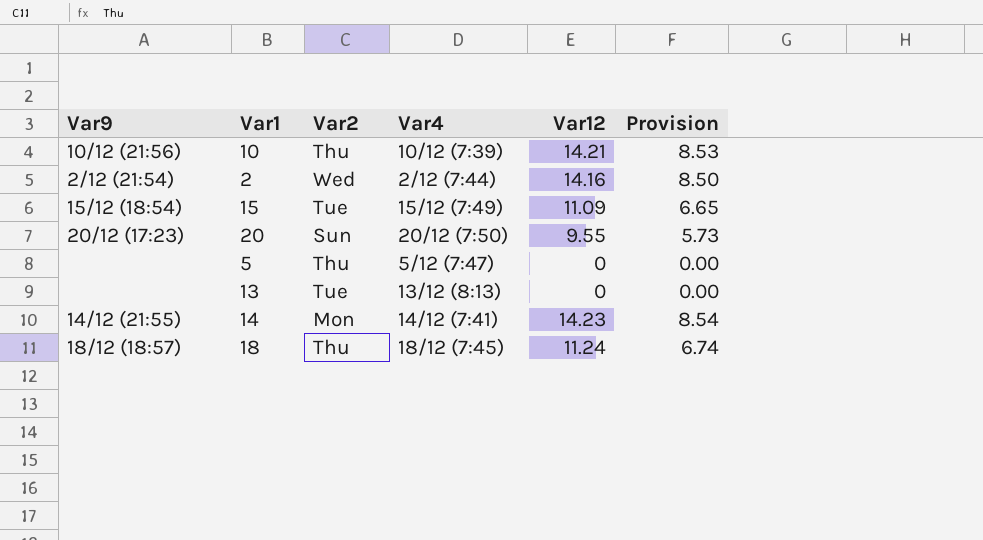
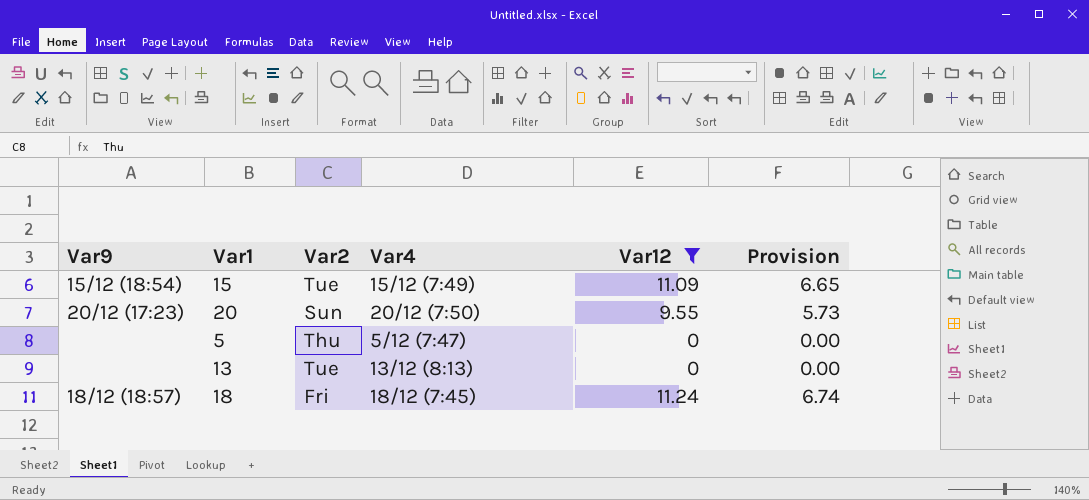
filter: none -> Var12 <= 11.24
18 | Var2: Thu -> Fri

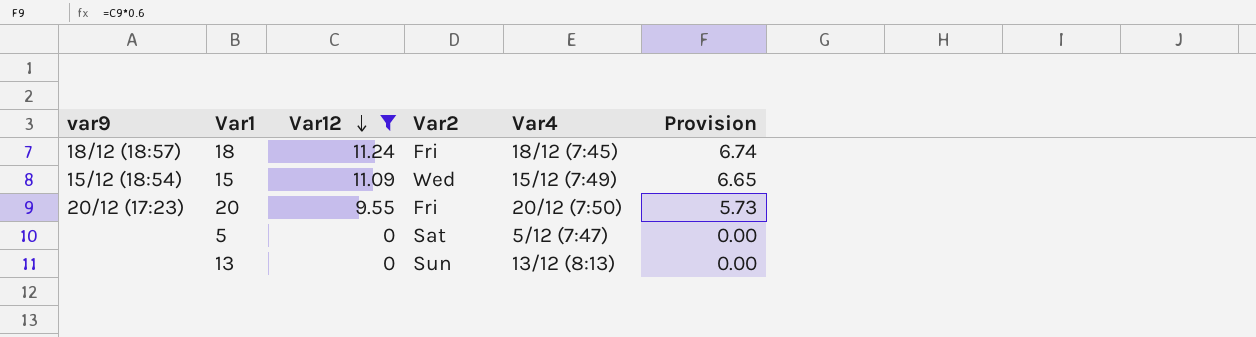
row order: none -> Var12 descending
column name: Var9 -> var9
column Var12 | position: 5 -> 3
15 | Var2: Tue -> Wed
20 | Var2: Sun -> Fri
5 | Var2: Thu -> Sat
13 | Var2: Tue -> Sun

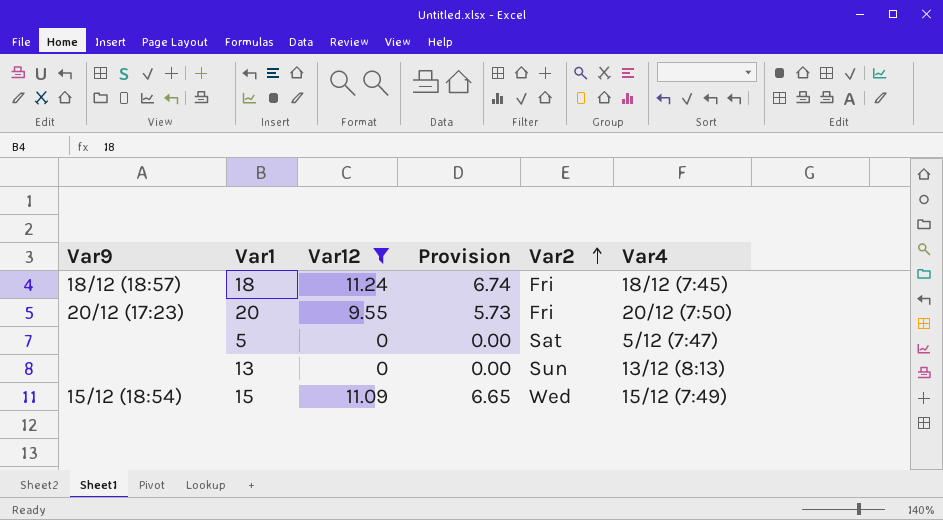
row order: Var12 descending -> Var2 ascending
column name: var9 -> Var9
column Provision | position: 6 -> 4

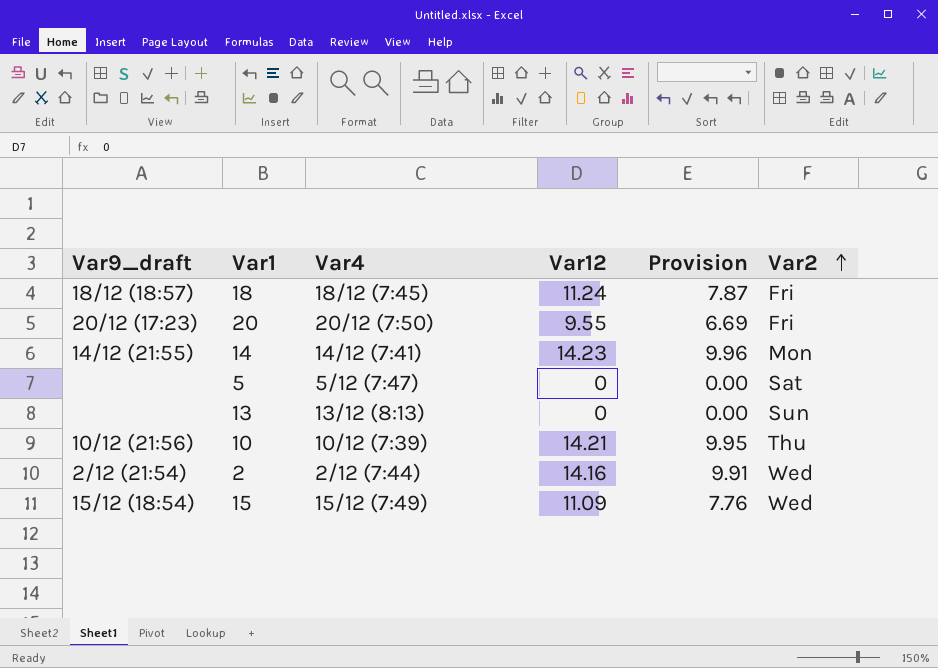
filter: Var12 <= 11.24 -> none
column name: Var9 -> Var9_draft
column Var4 | position: 6 -> 3
column Provision | formula: [Var12] * 0.6 -> [Var12] * 0.7

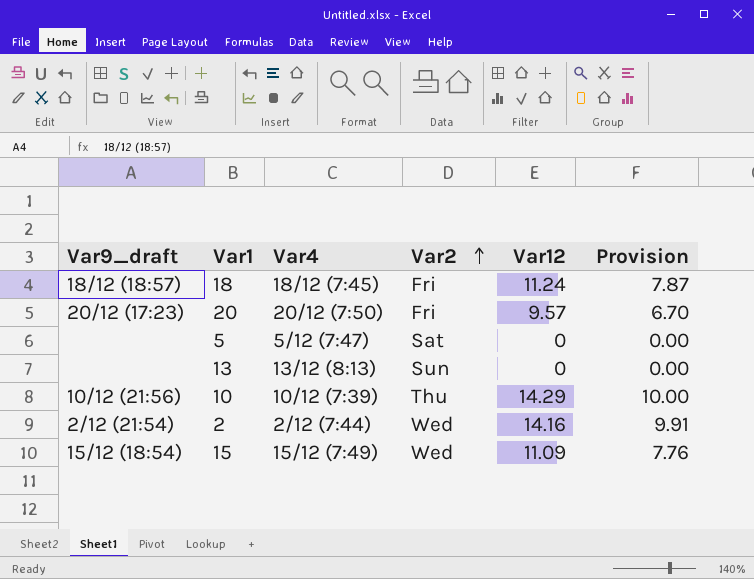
column Var2 | position: 6 -> 4
row 14: 14/12 (21:55) | 14/12 (7:41) | 14.23 | 9.96 | Mon -> none
20 | Var12: 9.55 -> 9.57
20 | Provision: 6.69 -> 6.70
10 | Var12: 14.21 -> 14.29
10 | Provision: 9.95 -> 10.00

